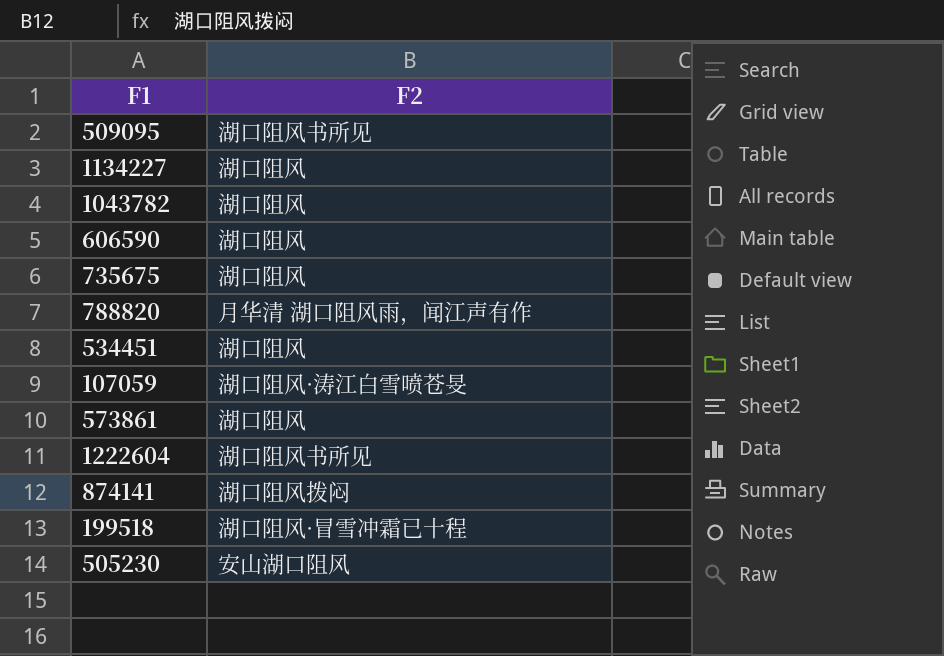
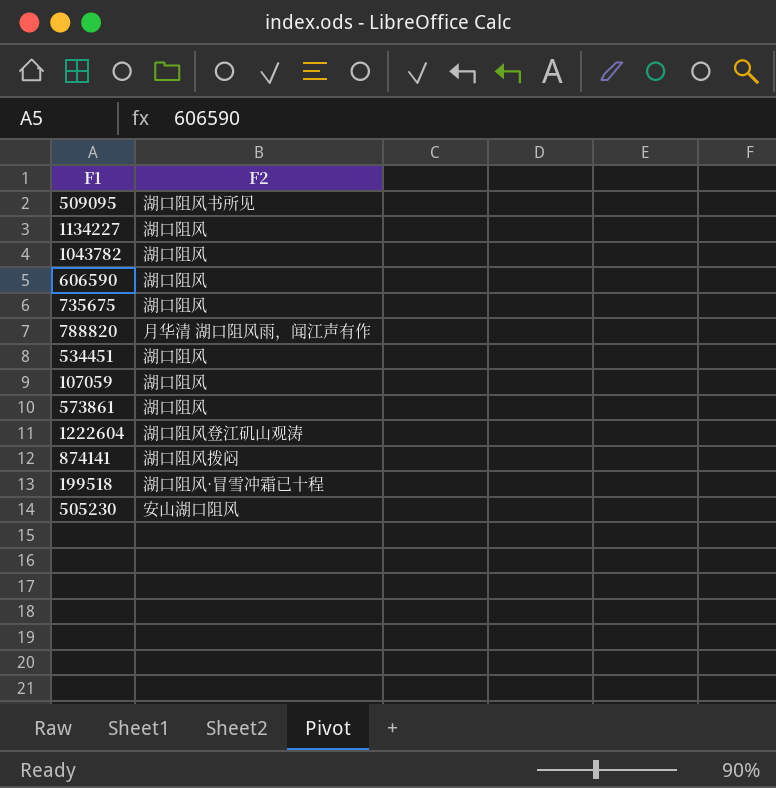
107059 | F2: 湖口阻风·涛江白雪喷苍旻 -> 湖口阻风
1222604 | F2: 湖口阻风书所见 -> 湖口阻风登江矶山观涛

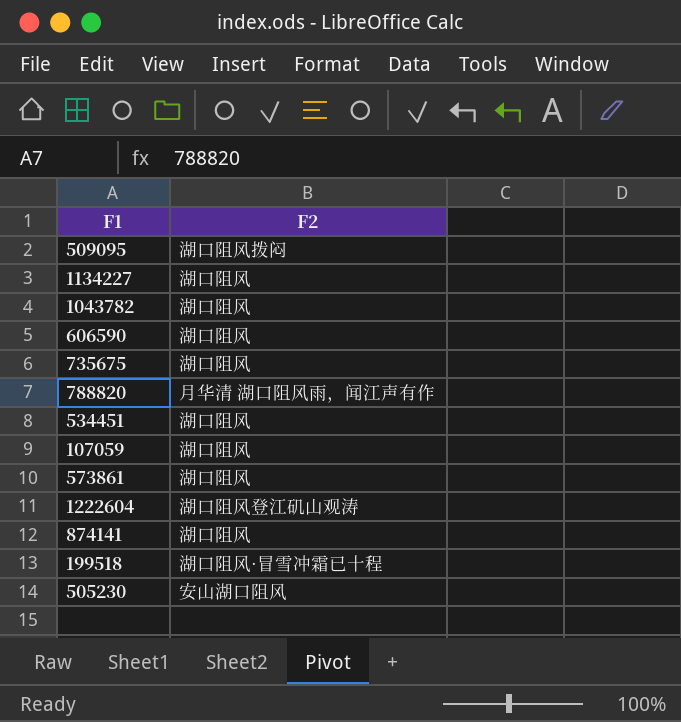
509095 | F2: 湖口阻风书所见 -> 湖口阻风拨闷
874141 | F2: 湖口阻风拨闷 -> 湖口阻风

